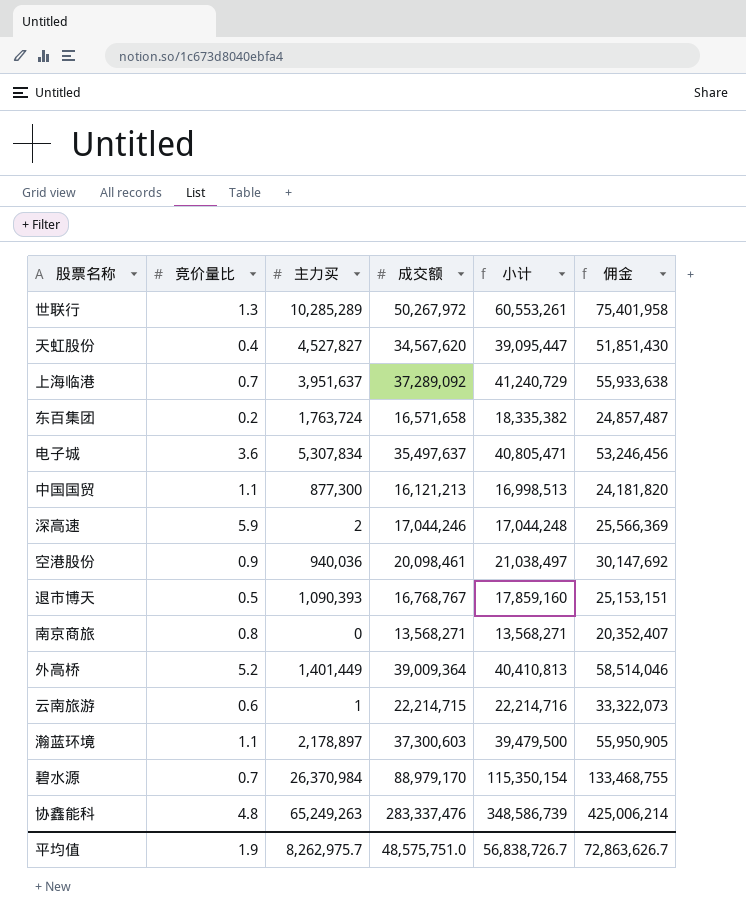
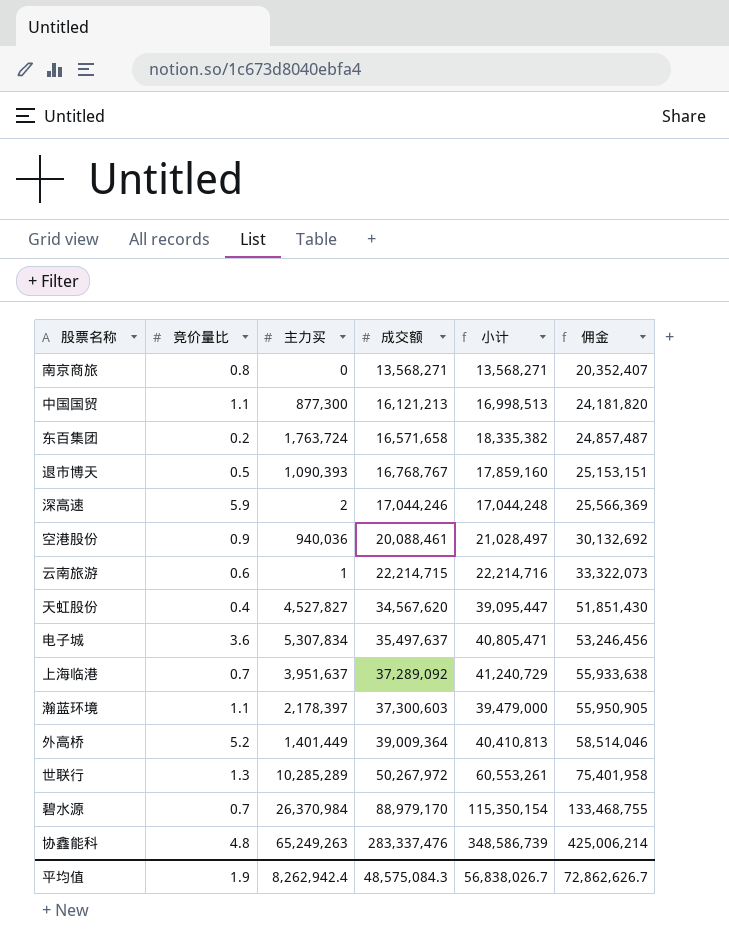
row order: none -> 成交额 ascending
空港股份 | 成交额: 20,098,461 -> 20,088,461
空港股份 | 小计: 21,038,497 -> 21,028,497
空港股份 | 佣金: 30,147,692 -> 30,132,692
瀚蓝环境 | 主力买: 2,178,897 -> 2,178,397
瀚蓝环境 | 小计: 39,479,500 -> 39,479,000
平均值 | 主力买: 8,262,975.7 -> 8,262,942.4
平均值 | 成交额: 48,575,751.0 -> 48,575,084.3
平均值 | 小计: 56,838,726.7 -> 56,838,026.7
平均值 | 佣金: 72,863,626.7 -> 72,862,626.7

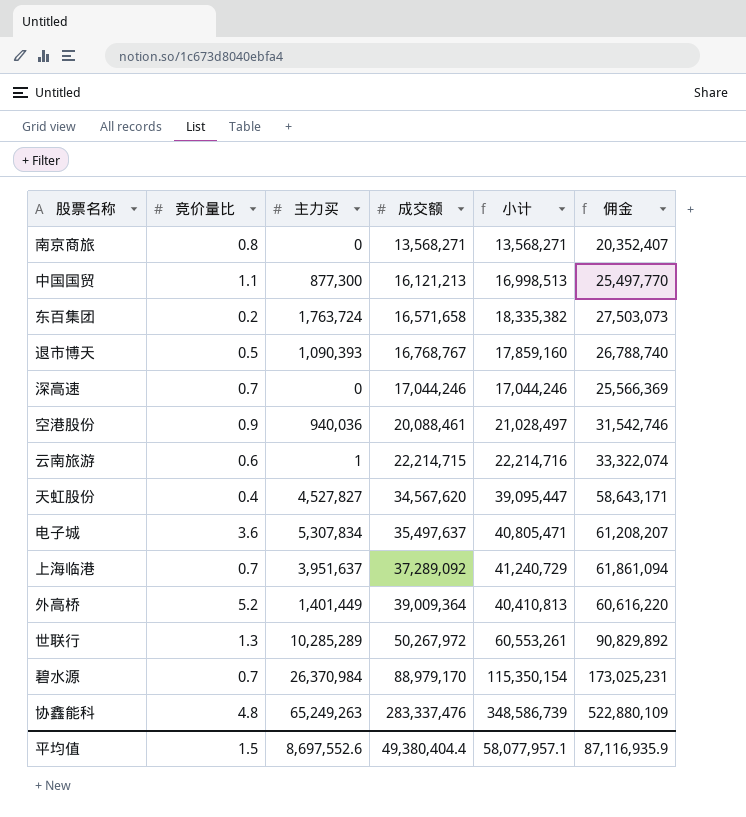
column 佣金 | formula: [成交额] * 1.5 -> [小计] * 1.5
row 瀚蓝环境: 1.1 | 2,178,397 | 37,300,603 | 39,479,000 | 55,950,905 -> none
深高速 | 竞价量比: 5.9 -> 0.7
深高速 | 主力买: 2 -> 0
深高速 | 小计: 17,044,248 -> 17,044,246
平均值 | 竞价量比: 1.9 -> 1.5
平均值 | 主力买: 8,262,942.4 -> 8,697,552.6
平均值 | 成交额: 48,575,084.3 -> 49,380,404.4
平均值 | 小计: 56,838,026.7 -> 58,077,957.1
平均值 | 佣金: 72,862,626.7 -> 87,116,935.9

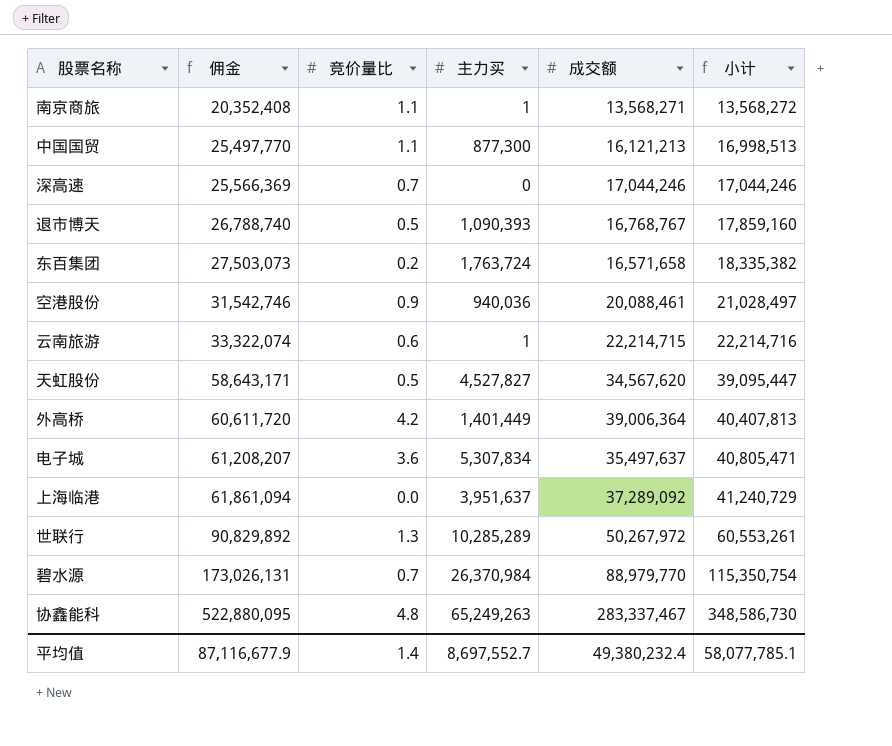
row order: 成交额 ascending -> 佣金 ascending
column 佣金 | position: 6 -> 2
南京商旅 | 佣金: 20,352,407 -> 20,352,408
南京商旅 | 竞价量比: 0.8 -> 1.1
南京商旅 | 主力买: 0 -> 1
南京商旅 | 小计: 13,568,271 -> 13,568,272
天虹股份 | 竞价量比: 0.4 -> 0.5
外高桥 | 佣金: 60,616,220 -> 60,611,720
外高桥 | 竞价量比: 5.2 -> 4.2
外高桥 | 成交额: 39,009,364 -> 39,006,364
外高桥 | 小计: 40,410,813 -> 40,407,813
上海临港 | 竞价量比: 0.7 -> 0.0
碧水源 | 佣金: 173,025,231 -> 173,026,131
碧水源 | 成交额: 88,979,170 -> 88,979,770
碧水源 | 小计: 115,350,154 -> 115,350,754
协鑫能科 | 佣金: 522,880,109 -> 522,880,095
协鑫能科 | 成交额: 283,337,476 -> 283,337,467
协鑫能科 | 小计: 348,586,739 -> 348,586,730
平均值 | 佣金: 87,116,935.9 -> 87,116,677.9
平均值 | 竞价量比: 1.5 -> 1.4
平均值 | 主力买: 8,697,552.6 -> 8,697,552.7
平均值 | 成交额: 49,380,404.4 -> 49,380,232.4
平均值 | 小计: 58,077,957.1 -> 58,077,785.1

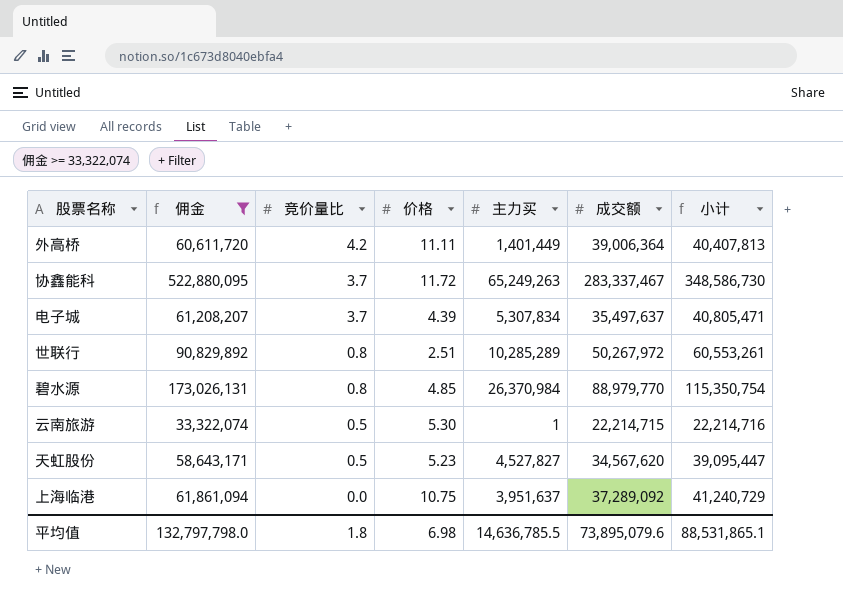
filter: none -> 佣金 >= 33,322,074
row order: 佣金 ascending -> 竞价量比 descending
column 价格 | position: none -> 4
协鑫能科 | 竞价量比: 4.8 -> 3.7
电子城 | 竞价量比: 3.6 -> 3.7
世联行 | 竞价量比: 1.3 -> 0.8
碧水源 | 竞价量比: 0.7 -> 0.8
云南旅游 | 竞价量比: 0.6 -> 0.5
平均值 | 佣金: 87,116,677.9 -> 132,797,798.0
平均值 | 竞价量比: 1.4 -> 1.8
平均值 | 主力买: 8,697,552.7 -> 14,636,785.5
平均值 | 成交额: 49,380,232.4 -> 73,895,079.6
平均值 | 小计: 58,077,785.1 -> 88,531,865.1

